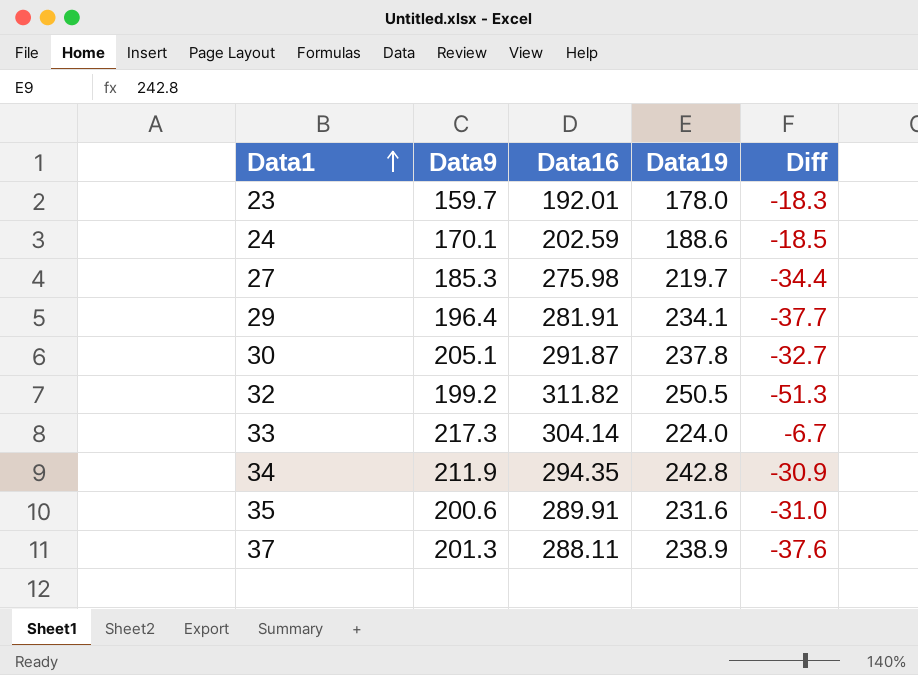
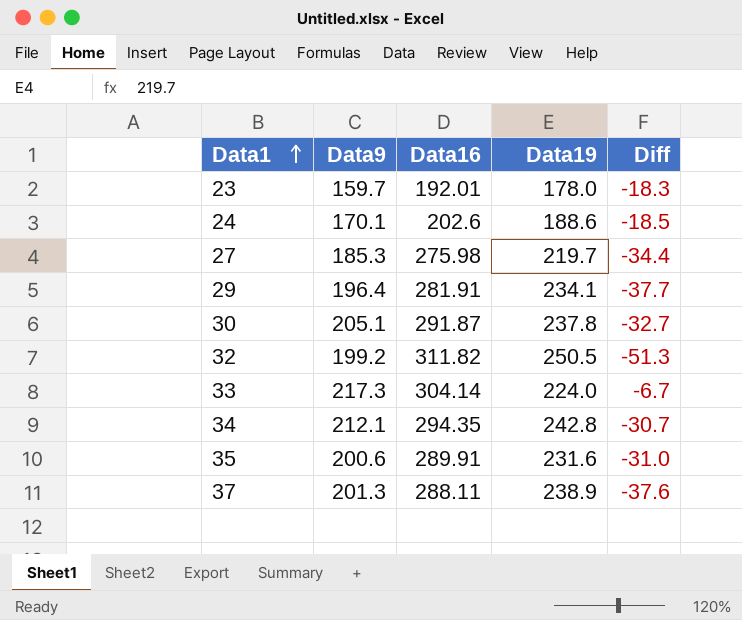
24 | Data16: 202.59 -> 202.6
34 | Data9: 211.9 -> 212.1
34 | Diff: -30.9 -> -30.7

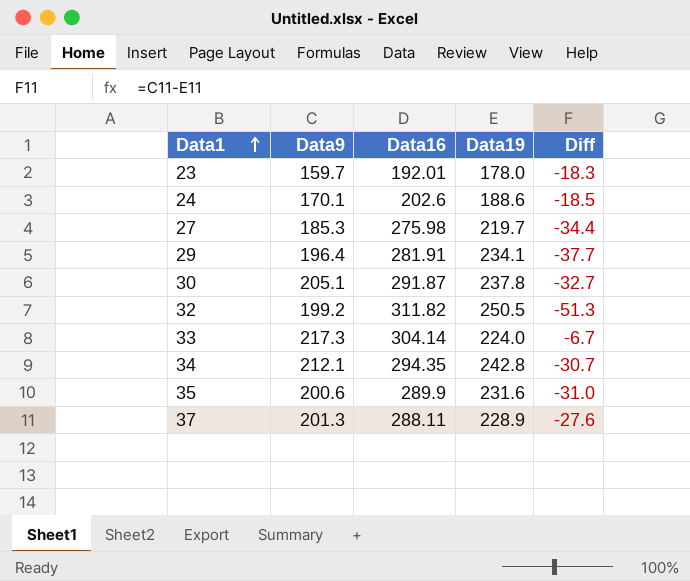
35 | Data16: 289.91 -> 289.9
37 | Data19: 238.9 -> 228.9
37 | Diff: -37.6 -> -27.6

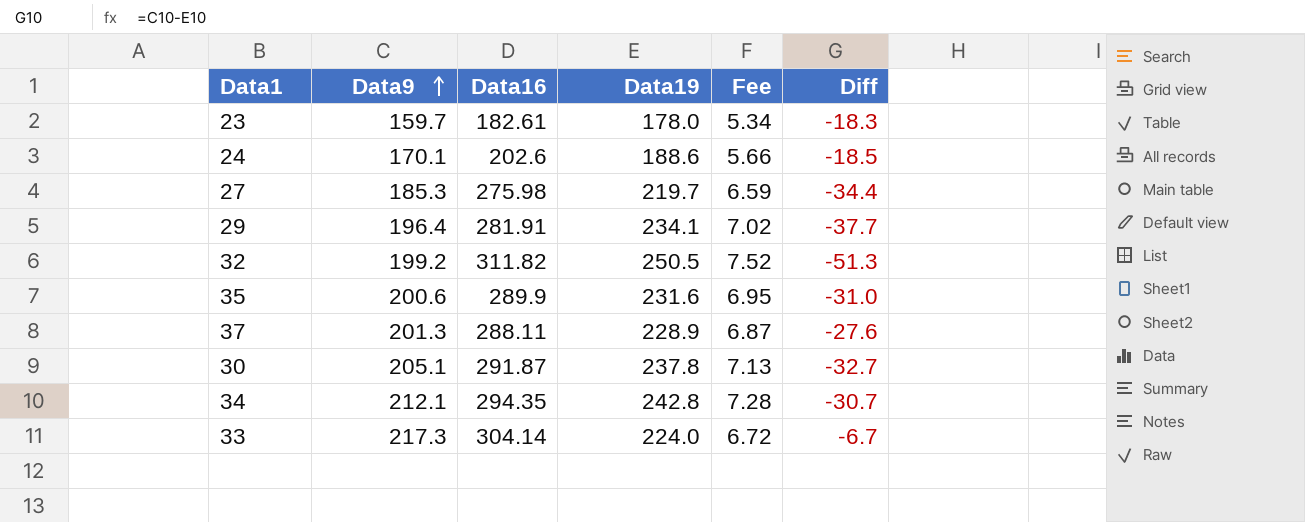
row order: Data1 ascending -> Data9 ascending
column Fee | formula: none -> [Data19] * 0.03
23 | Data16: 192.01 -> 182.61

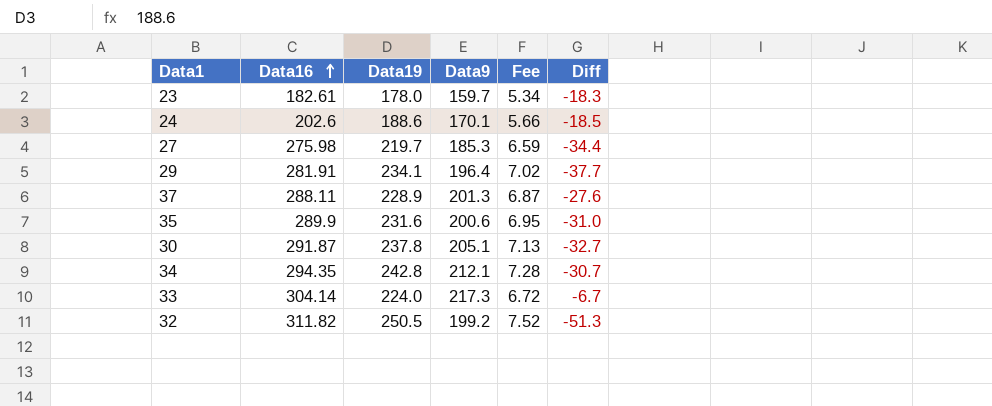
row order: Data9 ascending -> Data16 ascending
column Data9 | position: 2 -> 4

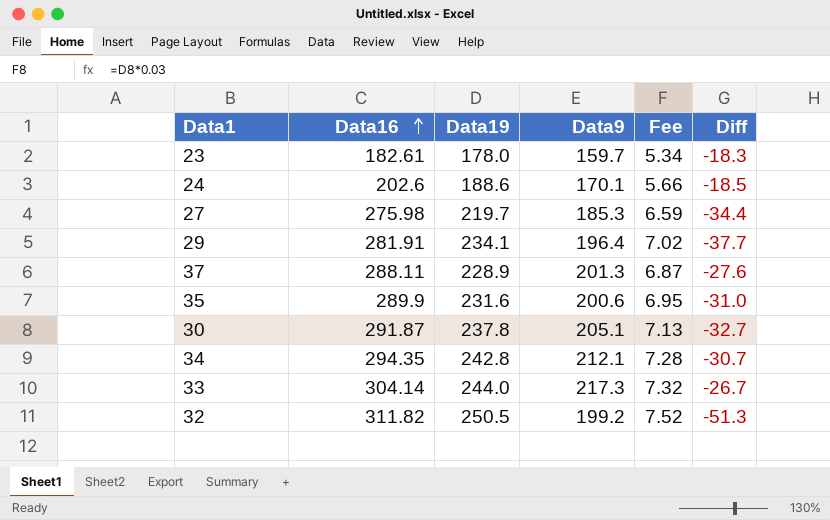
33 | Data19: 224.0 -> 244.0
33 | Fee: 6.72 -> 7.32
33 | Diff: -6.7 -> -26.7

